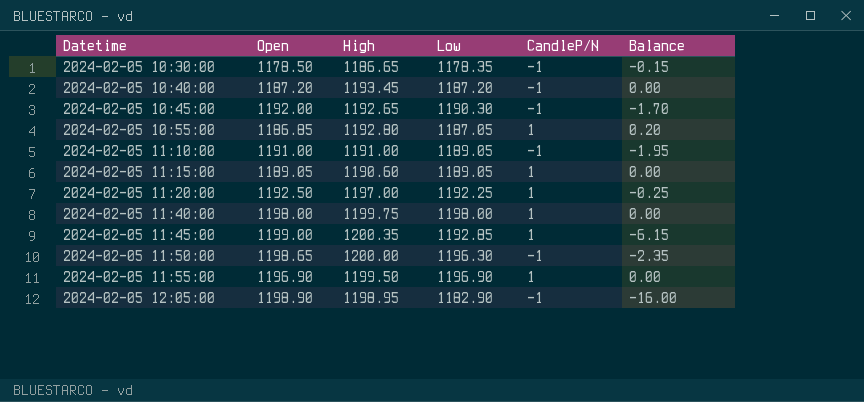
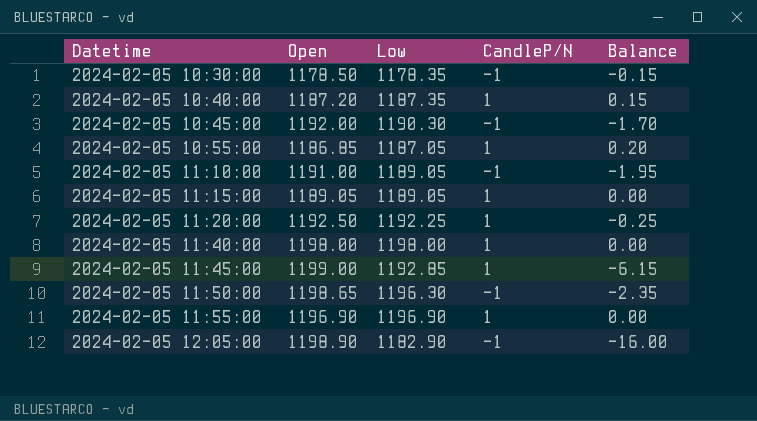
column High | position: 3 -> none
2024-02-05 10:40:00 | Low: 1187.20 -> 1187.35
2024-02-05 10:40:00 | CandleP/N: -1 -> 1
2024-02-05 10:40:00 | Balance: 0.00 -> 0.15

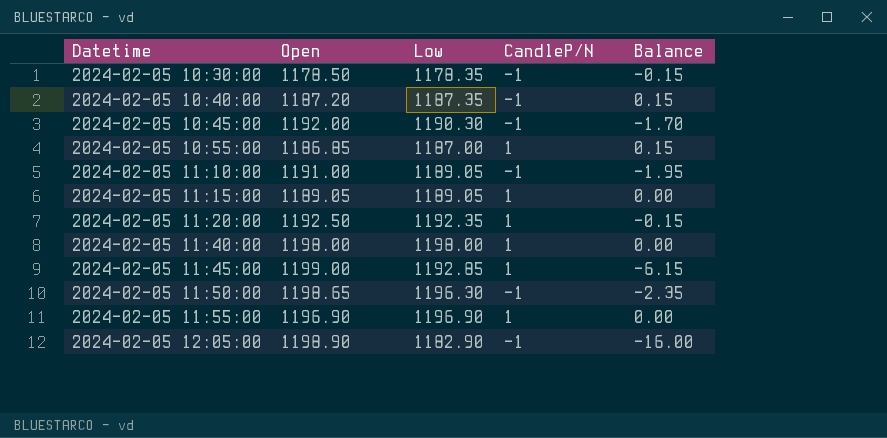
2024-02-05 10:40:00 | CandleP/N: 1 -> -1
2024-02-05 10:55:00 | Low: 1187.05 -> 1187.00
2024-02-05 10:55:00 | Balance: 0.20 -> 0.15
2024-02-05 11:20:00 | Low: 1192.25 -> 1192.35
2024-02-05 11:20:00 | Balance: -0.25 -> -0.15

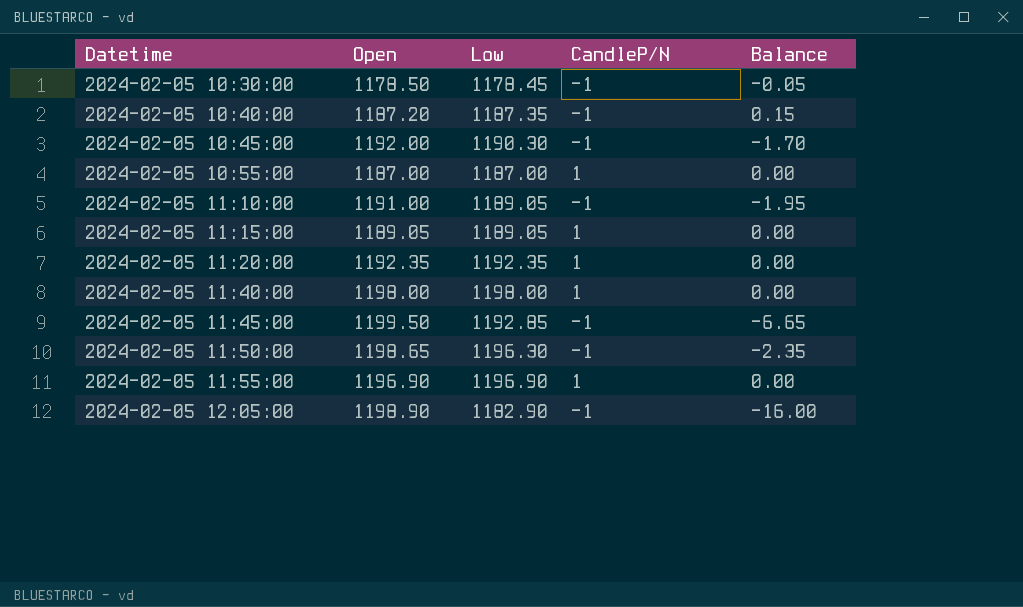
2024-02-05 10:30:00 | Low: 1178.35 -> 1178.45
2024-02-05 10:30:00 | Balance: -0.15 -> -0.05
2024-02-05 10:55:00 | Open: 1186.85 -> 1187.00
2024-02-05 10:55:00 | Balance: 0.15 -> 0.00
2024-02-05 11:20:00 | Open: 1192.50 -> 1192.35
2024-02-05 11:20:00 | Balance: -0.15 -> 0.00
2024-02-05 11:45:00 | Open: 1199.00 -> 1199.50
2024-02-05 11:45:00 | CandleP/N: 1 -> -1
2024-02-05 11:45:00 | Balance: -6.15 -> -6.65

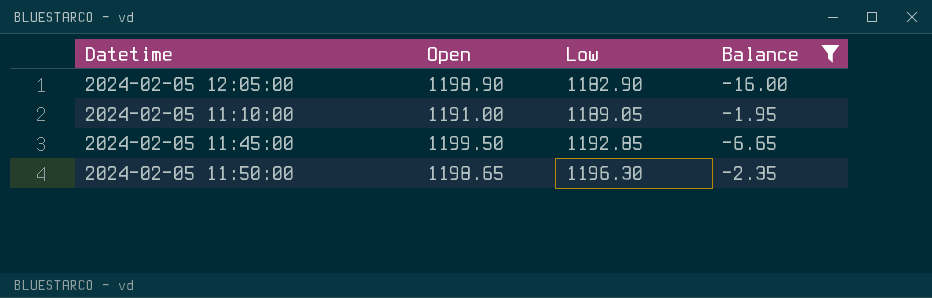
filter: none -> Balance <= -1.95
row order: Datetime ascending -> Low ascending
column CandleP/N | position: 4 -> none

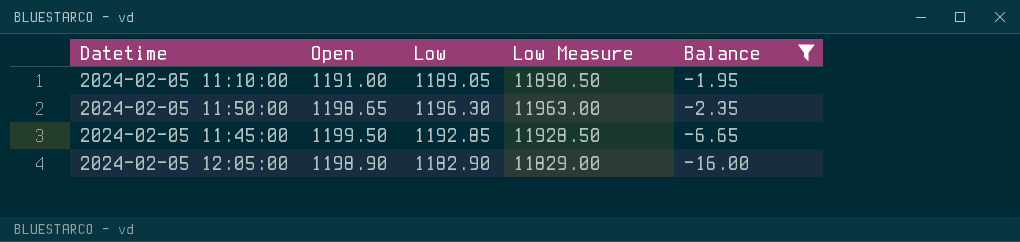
row order: Low ascending -> Balance descending
column Low Measure | formula: none -> [Low] * 10

